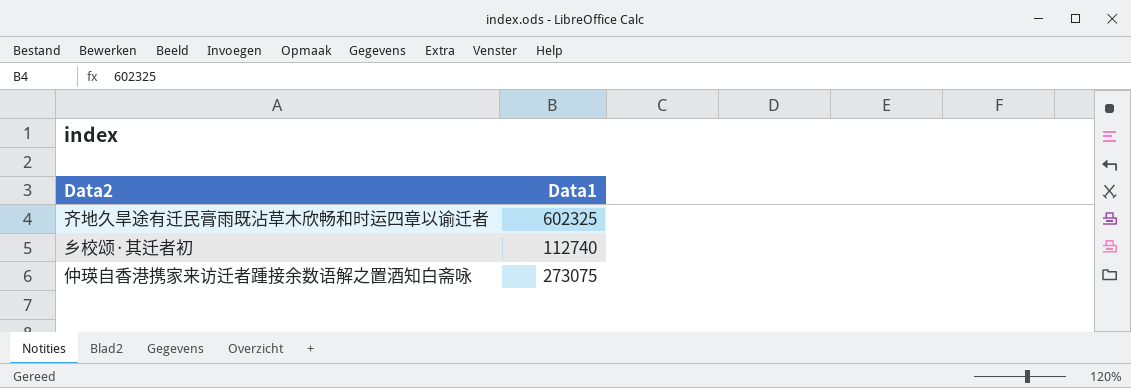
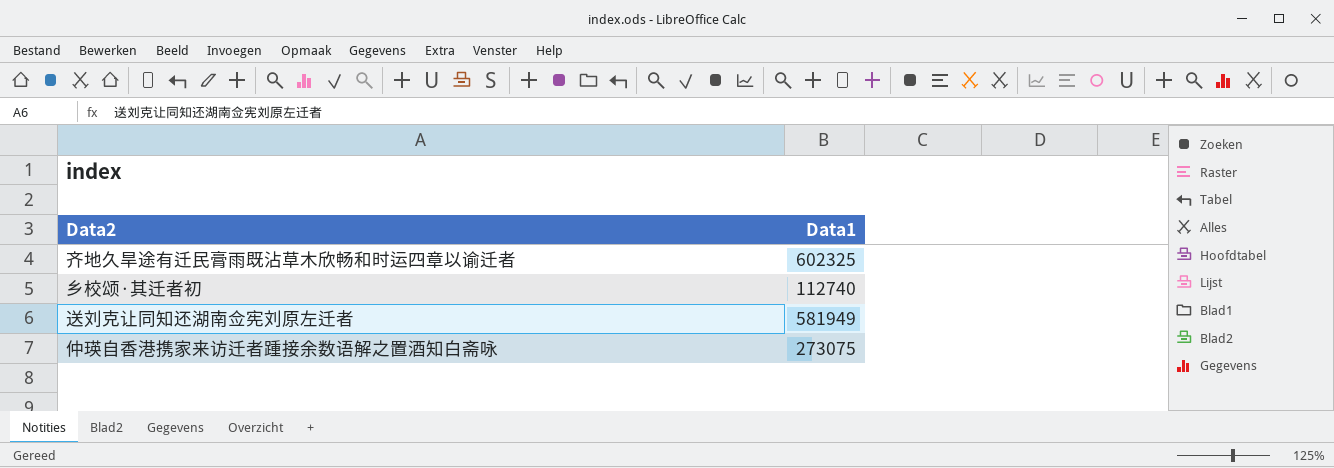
row 送刘克让同知还湖南佥宪刘原左迁者: none -> 581949

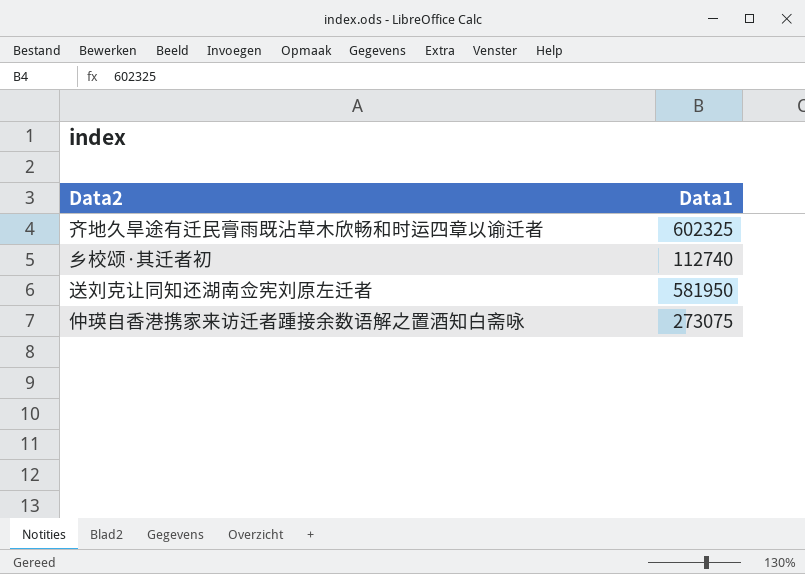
送刘克让同知还湖南佥宪刘原左迁者 | Data1: 581949 -> 581950

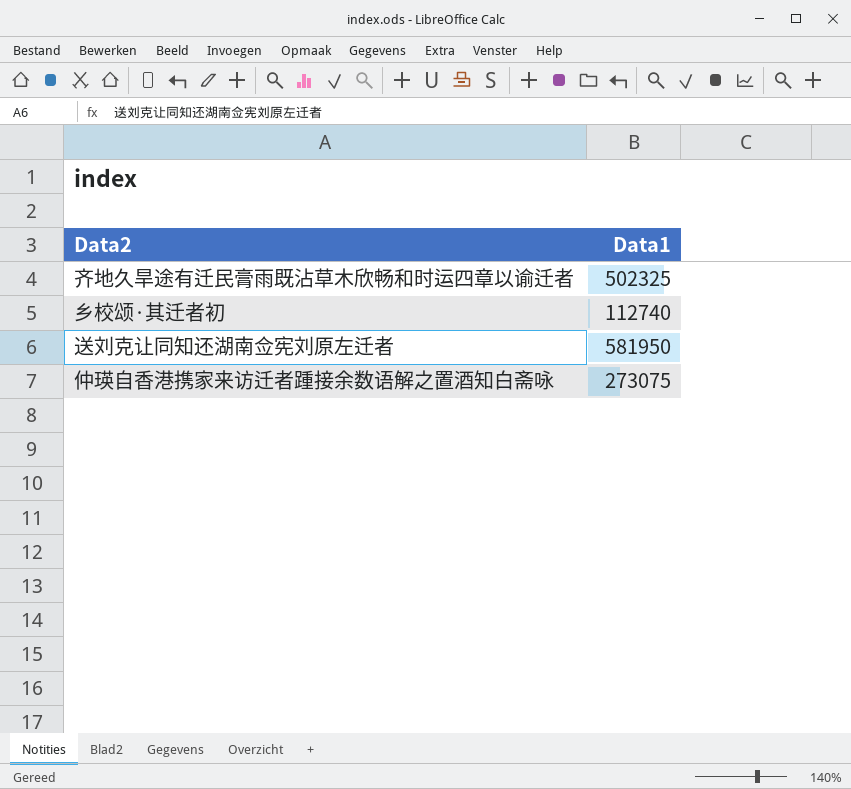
齐地久旱途有迁民膏雨既沾草木欣畅和时运四章以谕迁者 | Data1: 602325 -> 502325

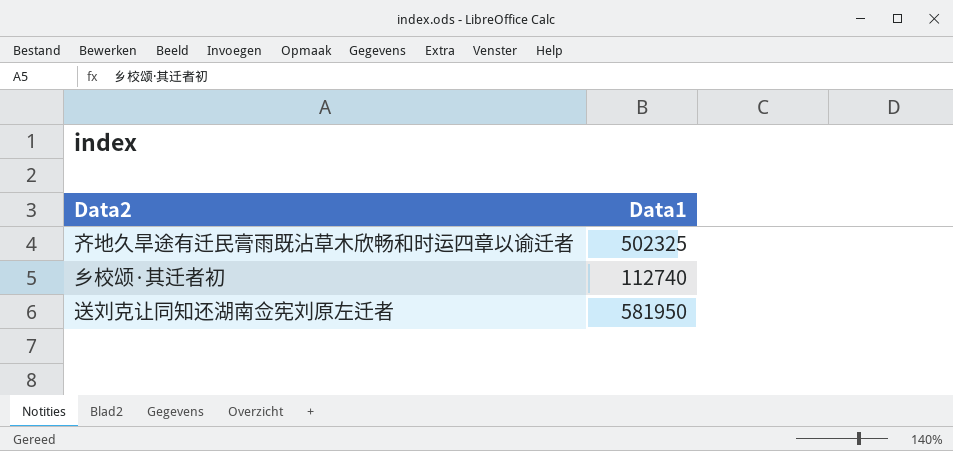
row 仲瑛自香港携家来访迁者踵接余数语解之置酒知白斋咏: 273075 -> none

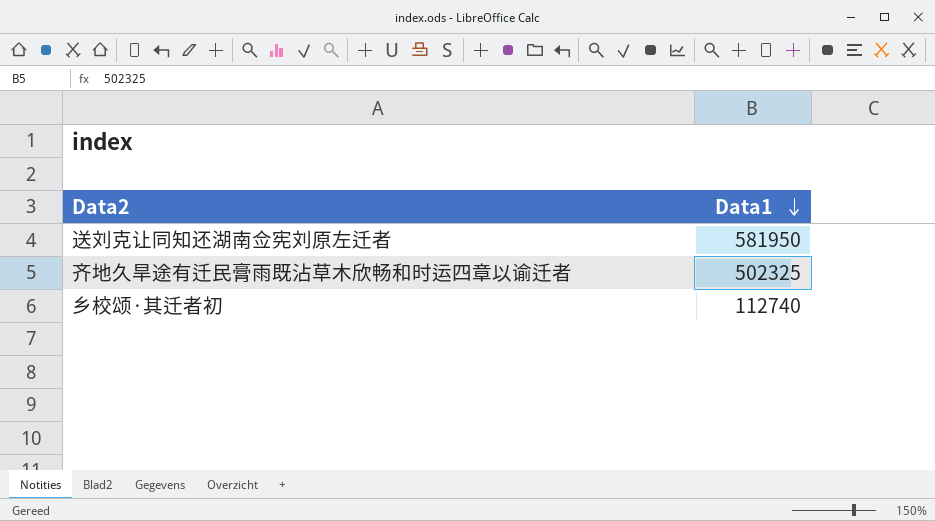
row order: none -> Data1 descending

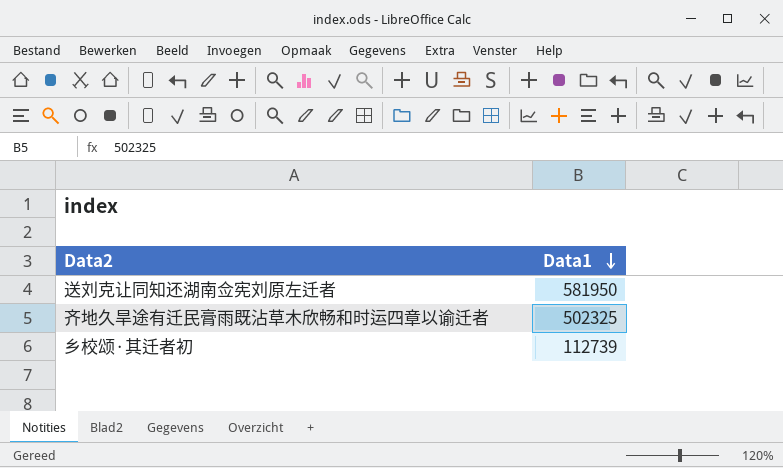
乡校颂·其迁者初 | Data1: 112740 -> 112739

